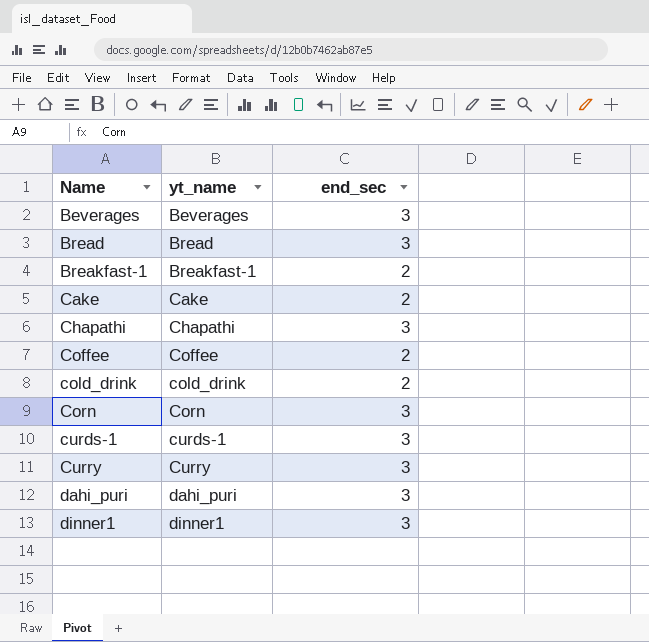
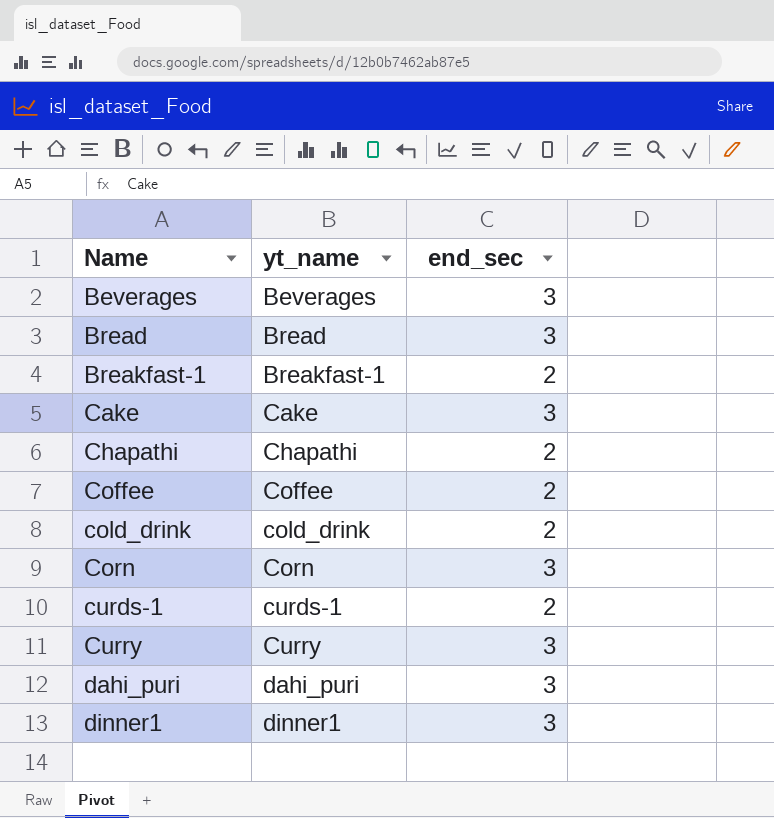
Cake | end_sec: 2 -> 3
Chapathi | end_sec: 3 -> 2
curds-1 | end_sec: 3 -> 2

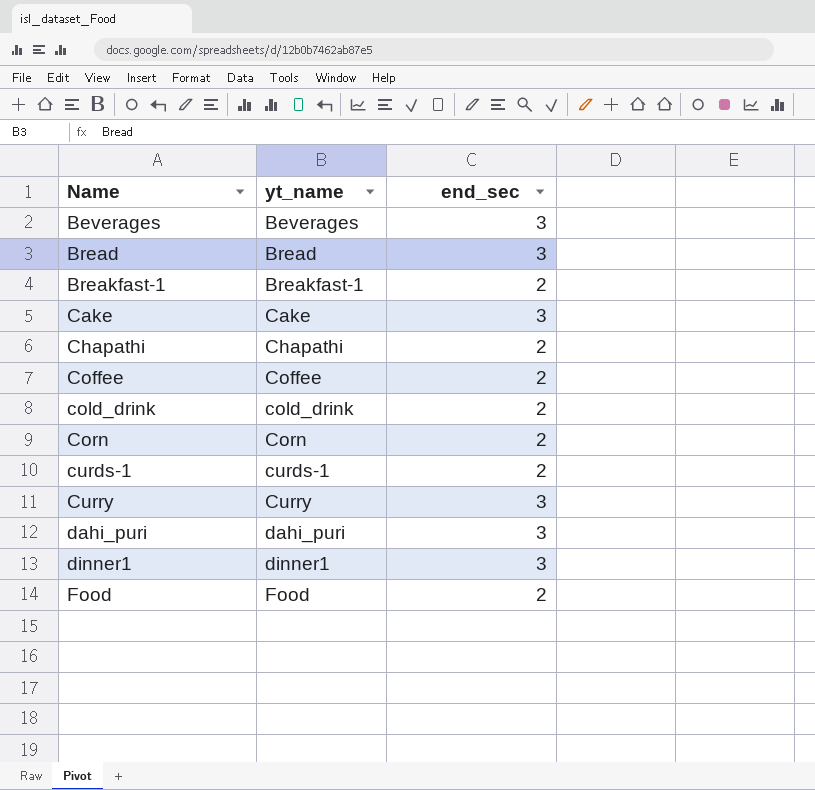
Corn | end_sec: 3 -> 2
row Food: none -> Food | 2

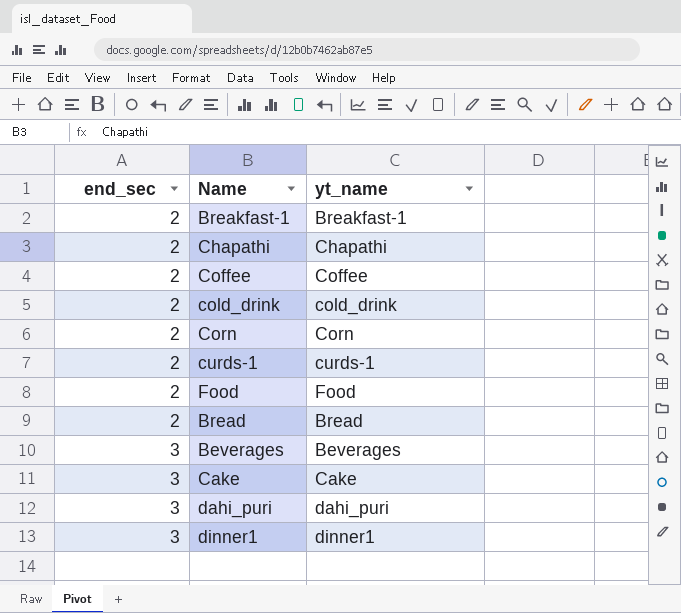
row order: Name ascending -> end_sec ascending
column end_sec | position: 3 -> 1
row Curry: Curry | 3 -> none
Bread | end_sec: 3 -> 2

